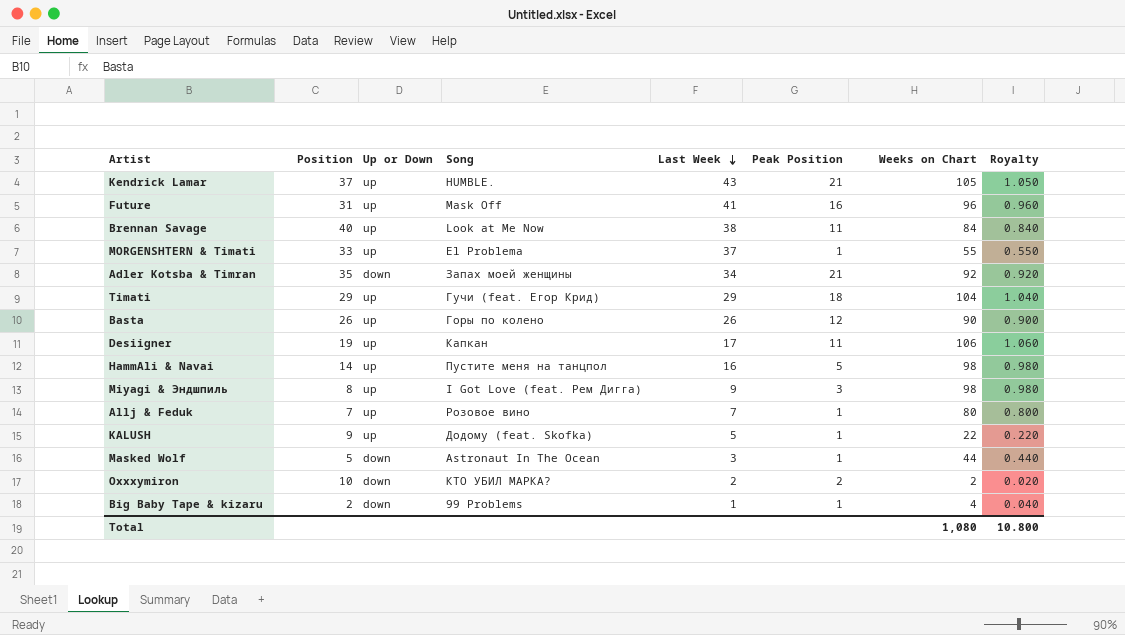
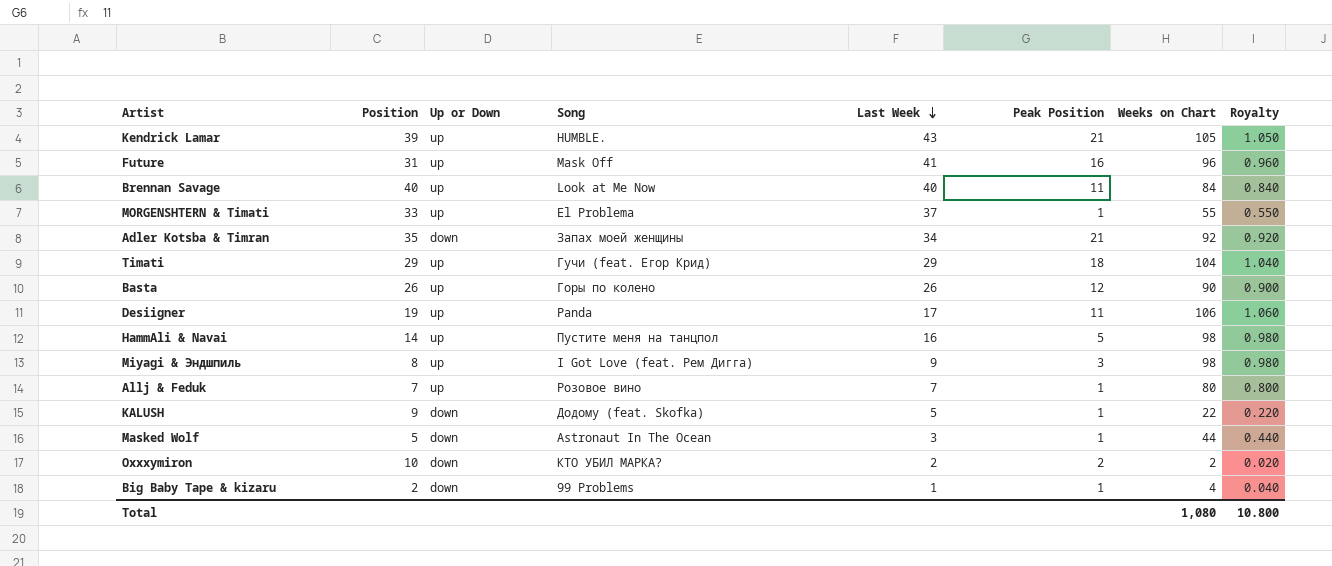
Kendrick Lamar | Position: 37 -> 39
Brennan Savage | Last Week: 38 -> 40
Desiigner | Song: Капкан -> Panda
KALUSH | Up or Down: up -> down

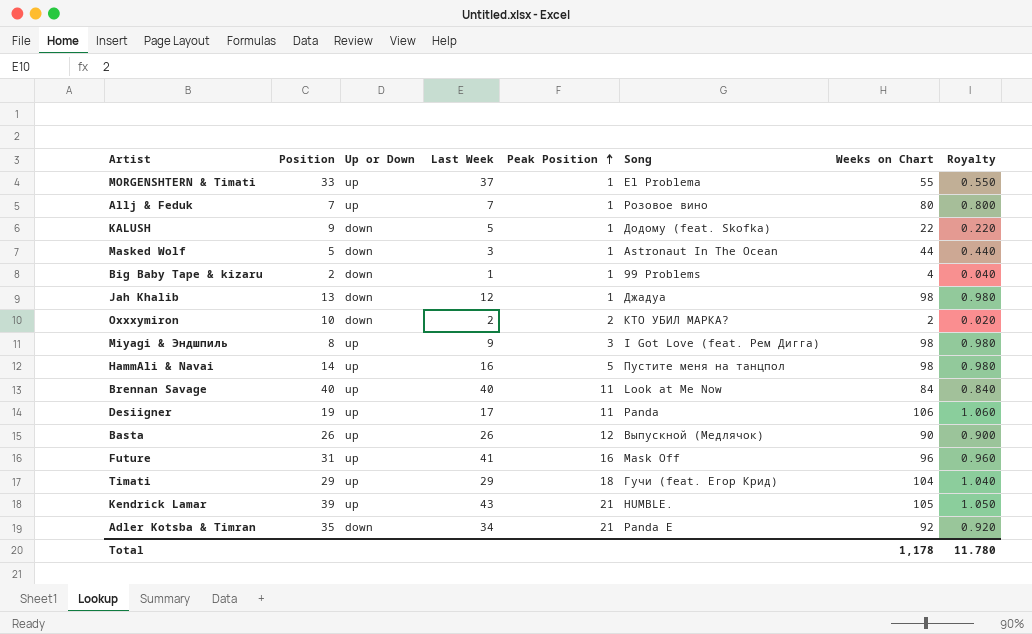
row order: Last Week descending -> Peak Position ascending
column Song | position: 4 -> 6
row Jah Khalib: none -> 13 | down | 12 | 1 | Джадуа | 98 | 0.980
Basta | Song: Горы по колено -> Выпускной (Медлячок)
Adler Kotsba & Timran | Song: Запах моей женщины -> Panda E
Total | Weeks on Chart: 1,080 -> 1,178
Total | Royalty: 10.800 -> 11.780

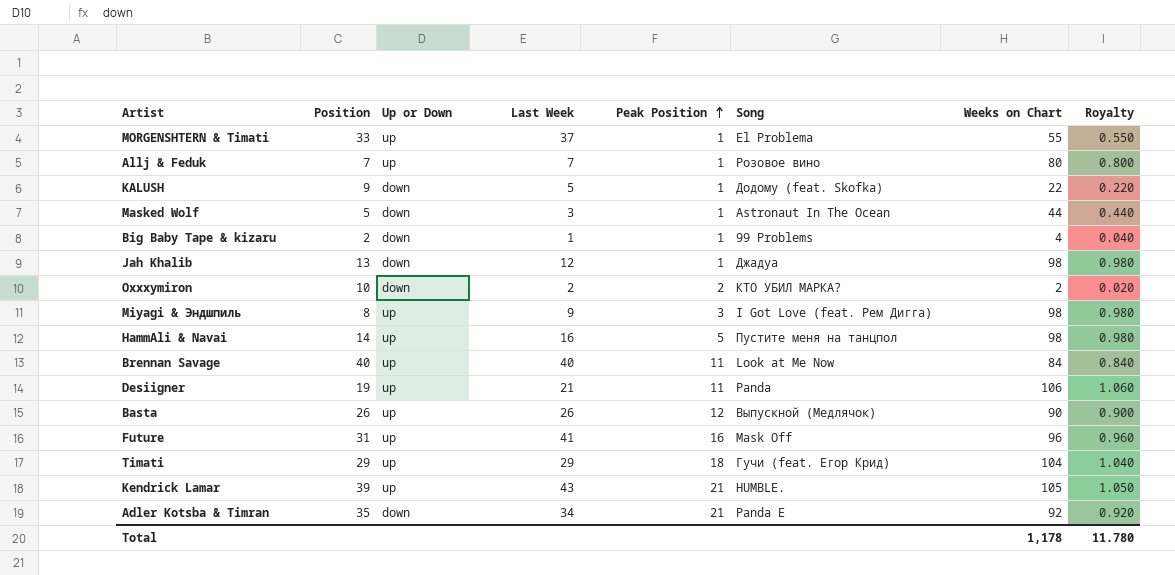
Desiigner | Last Week: 17 -> 21

